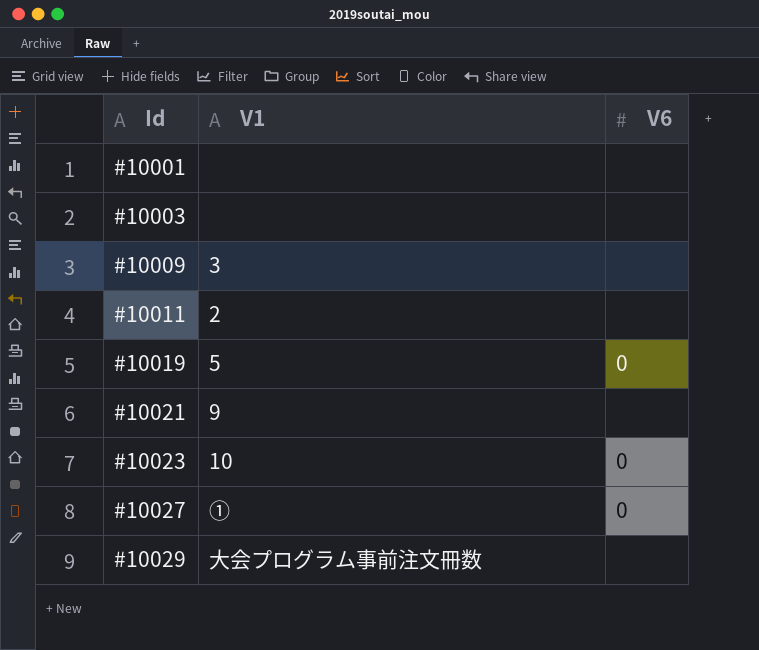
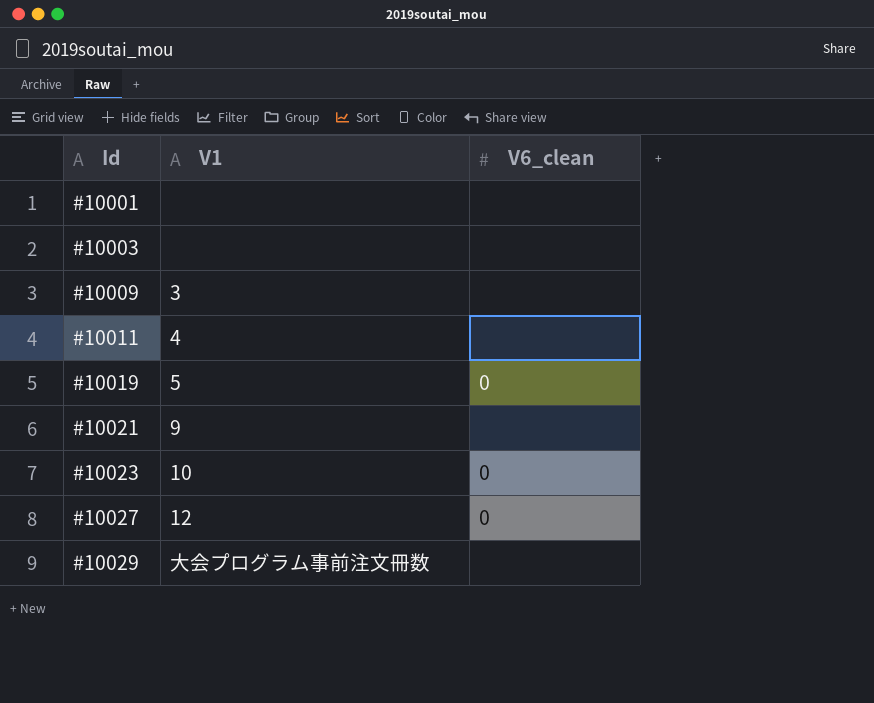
column name: V6 -> V6_clean
#10011 | V1: 2 -> 4
#10027 | V1: ① -> 12

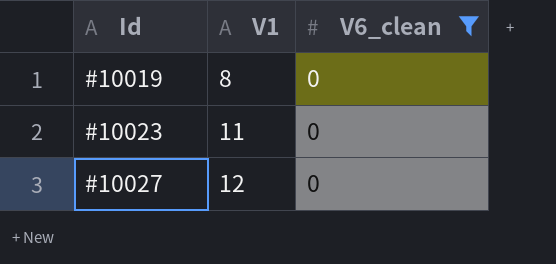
filter: none -> V6_clean = 0
#10019 | V1: 5 -> 8
#10023 | V1: 10 -> 11

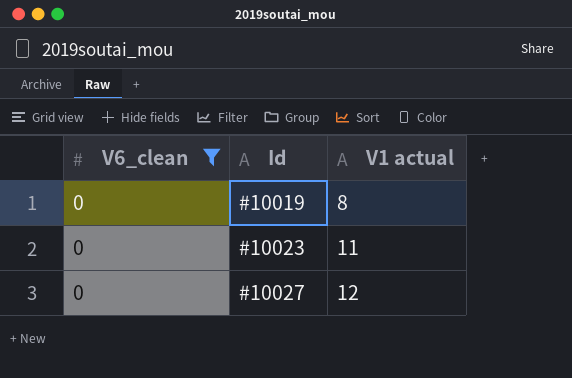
column V6_clean | position: 3 -> 1
column name: V1 -> V1 actual

